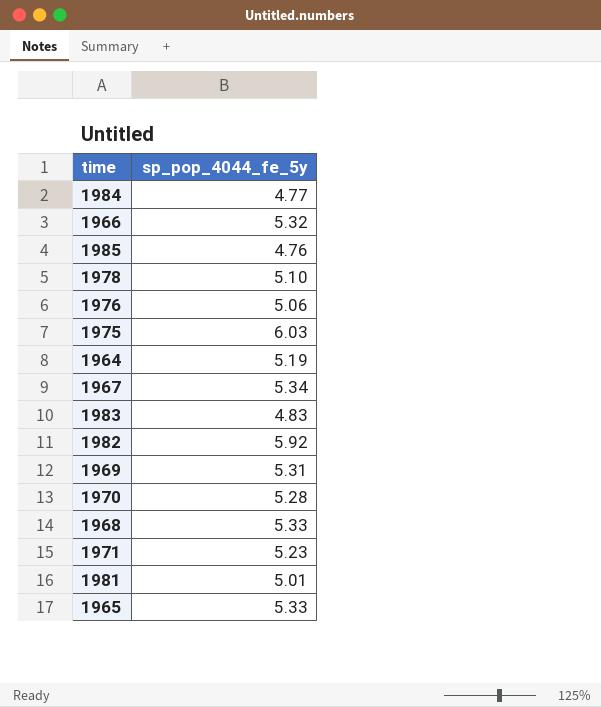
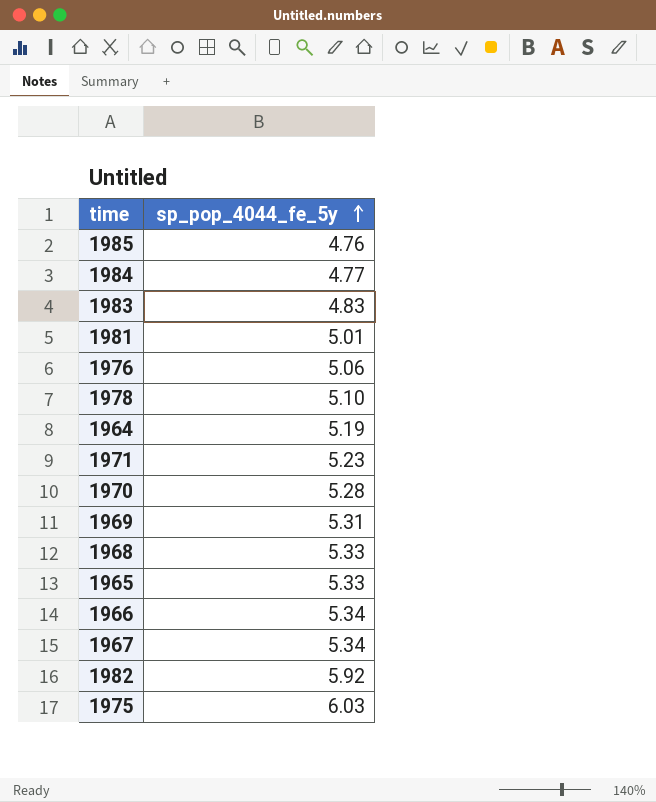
row order: none -> sp_pop_4044_fe_5y ascending
1966 | sp_pop_4044_fe_5y: 5.32 -> 5.34

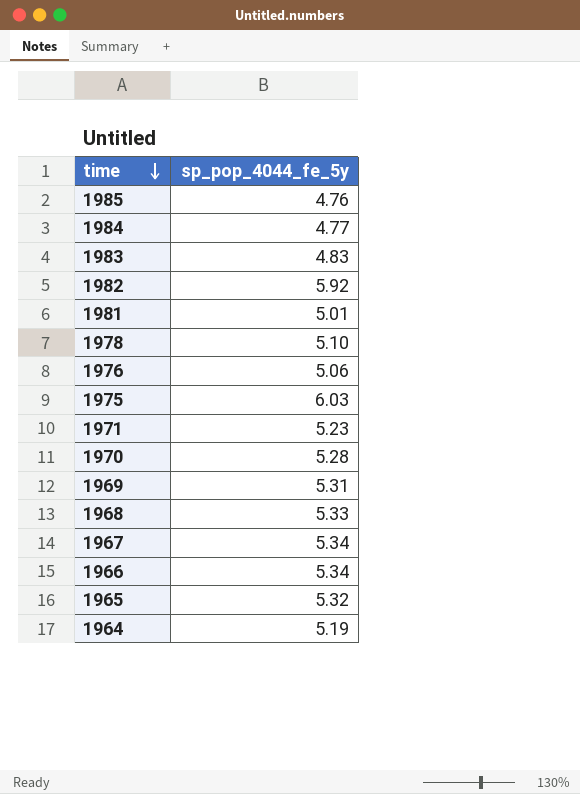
row order: sp_pop_4044_fe_5y ascending -> time descending
1965 | sp_pop_4044_fe_5y: 5.33 -> 5.32

